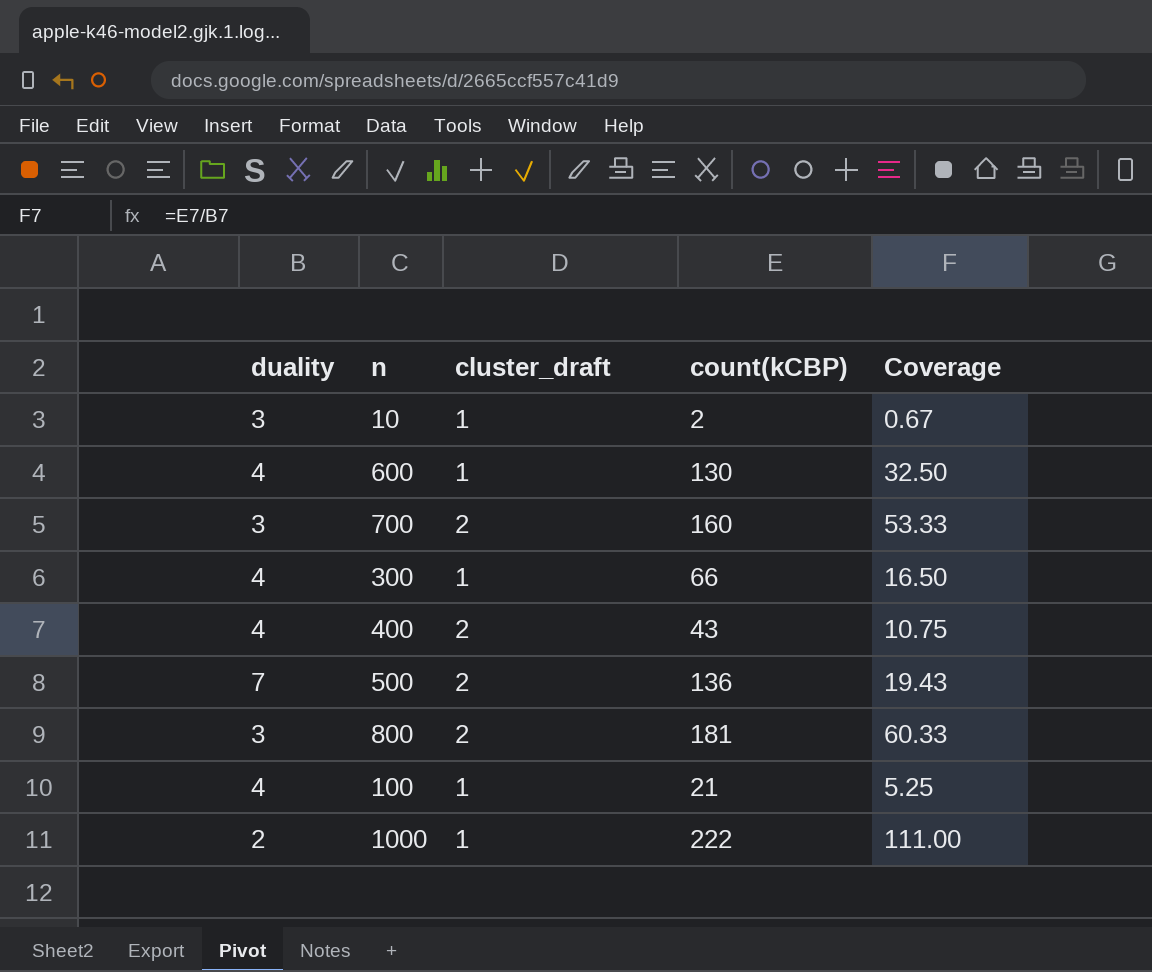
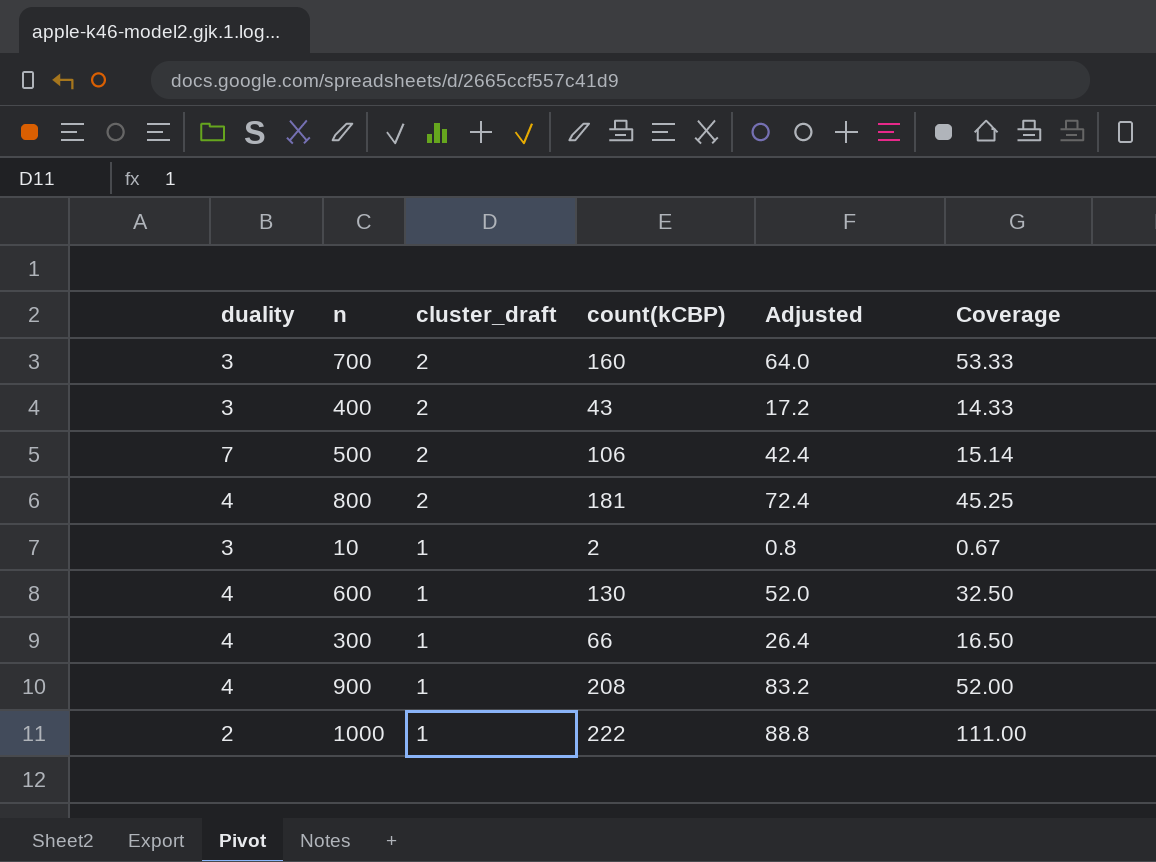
row order: none -> cluster_draft descending
column Adjusted | formula: none -> [count(kCBP)] * 0.4
row 100: 4 | 1 | 21 | 5.25 -> none
400 | duality: 4 -> 3
400 | Coverage: 10.75 -> 14.33
500 | count(kCBP): 136 -> 106
500 | Coverage: 19.43 -> 15.14
800 | duality: 3 -> 4
800 | Coverage: 60.33 -> 45.25
row 900: none -> 4 | 1 | 208 | 83.2 | 52.00

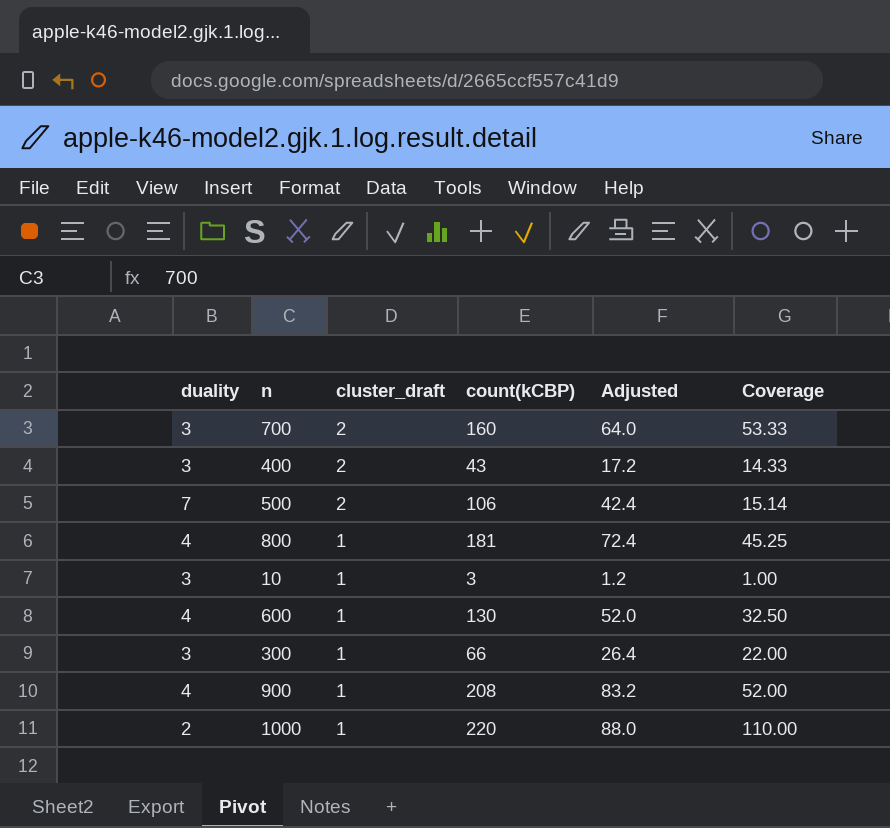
800 | cluster_draft: 2 -> 1
10 | count(kCBP): 2 -> 3
10 | Adjusted: 0.8 -> 1.2
10 | Coverage: 0.67 -> 1.00
300 | duality: 4 -> 3
300 | Coverage: 16.50 -> 22.00
1000 | count(kCBP): 222 -> 220
1000 | Adjusted: 88.8 -> 88.0
1000 | Coverage: 111.00 -> 110.00

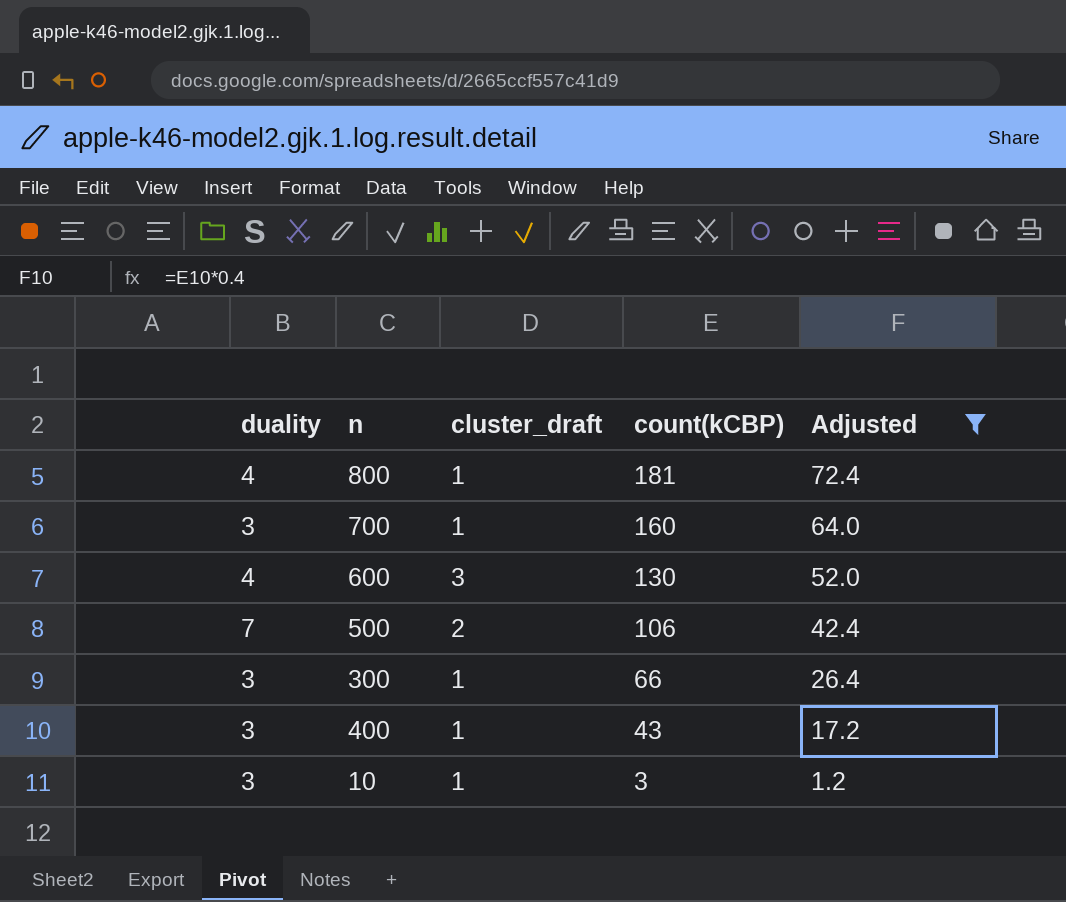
filter: none -> Adjusted <= 72.4
row order: cluster_draft descending -> count(kCBP) descending
column Coverage | formula: [count(kCBP)] / [duality] -> none
700 | cluster_draft: 2 -> 1
600 | cluster_draft: 1 -> 3
400 | cluster_draft: 2 -> 1

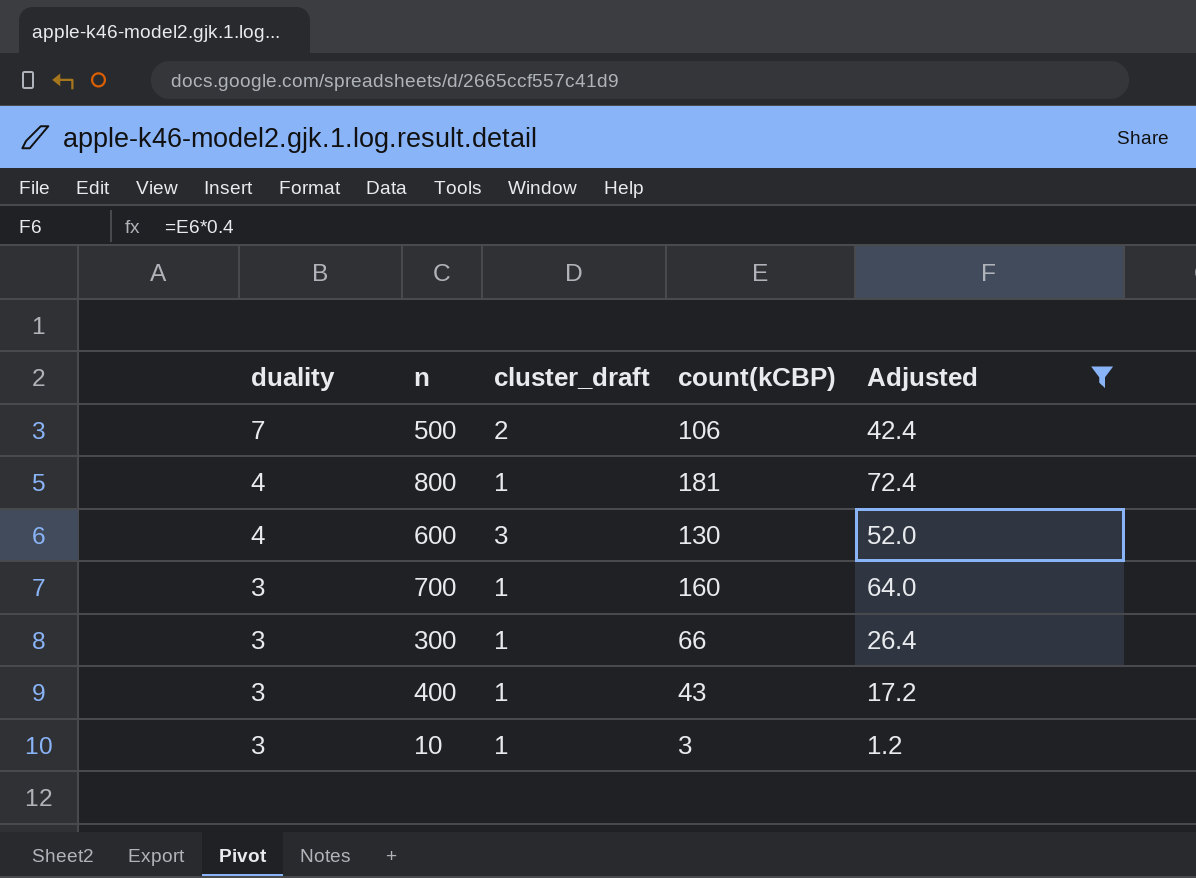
row order: count(kCBP) descending -> duality descending

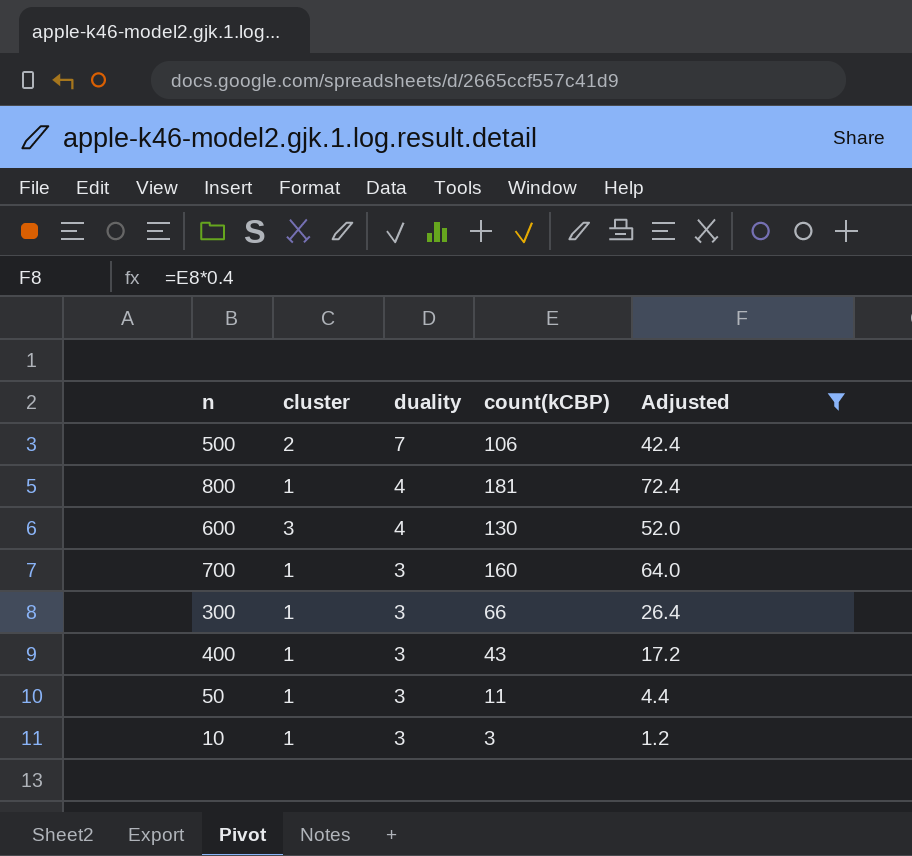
column name: cluster_draft -> cluster
column duality | position: 1 -> 3
row 50: none -> 1 | 3 | 11 | 4.4

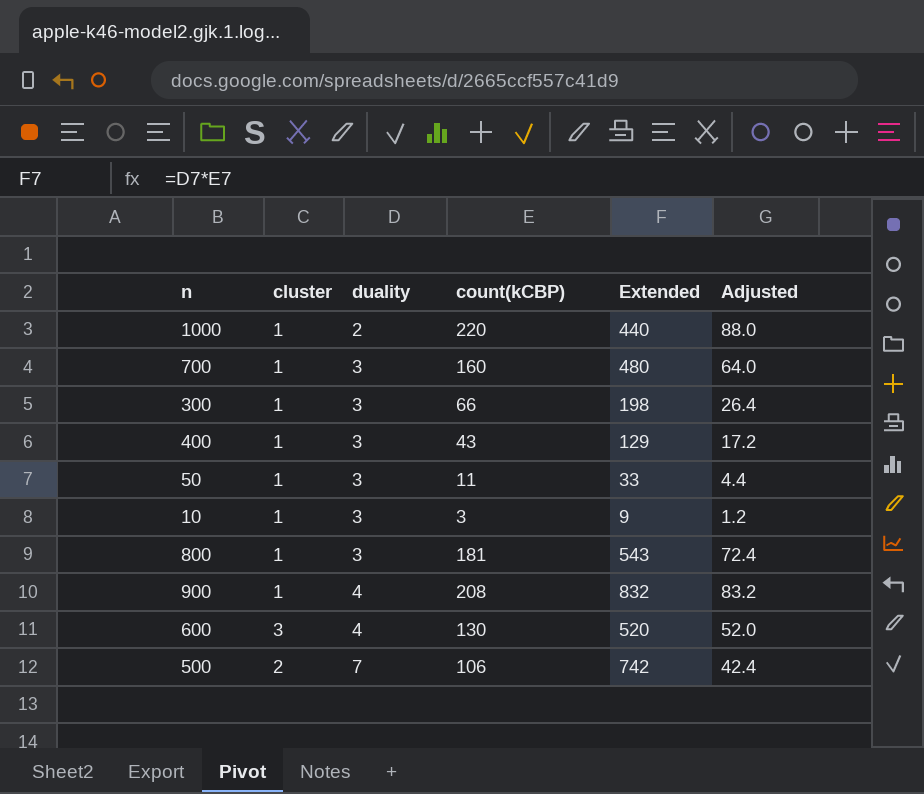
filter: Adjusted <= 72.4 -> none
row order: duality descending -> duality ascending
column Extended | formula: none -> [duality] * [count(kCBP)]
800 | duality: 4 -> 3

